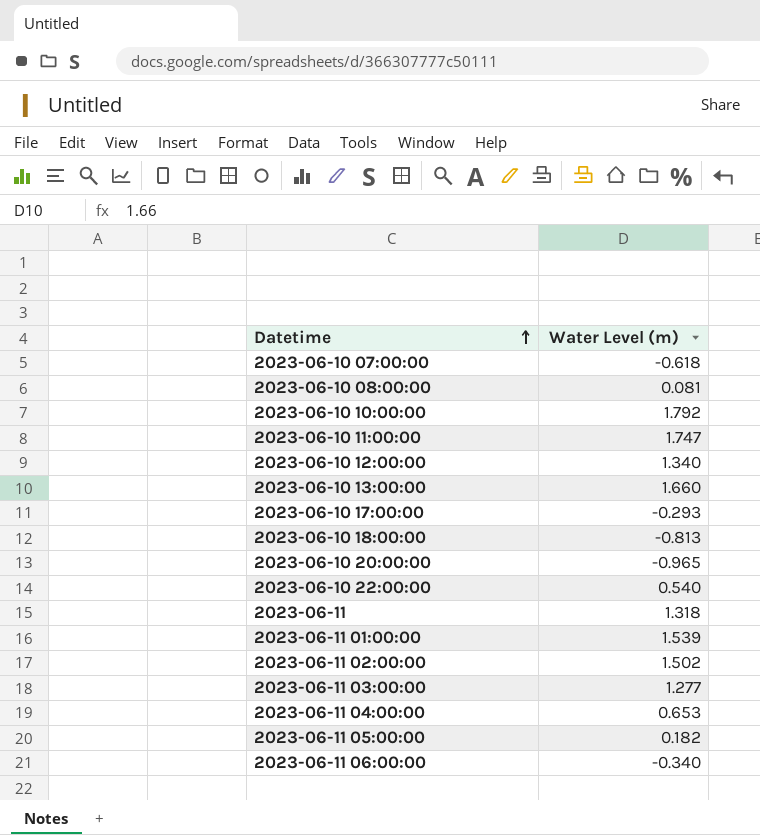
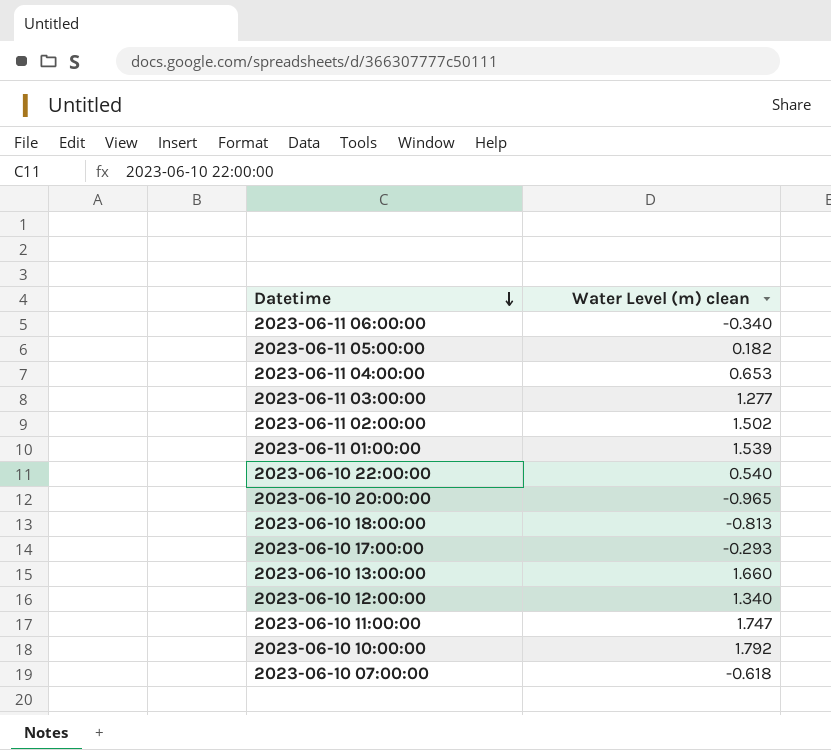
row order: Datetime ascending -> Datetime descending
column name: Water Level (m) -> Water Level (m) clean
row 2023-06-10 08:00:00: 0.081 -> none
row 2023-06-11: 1.318 -> none

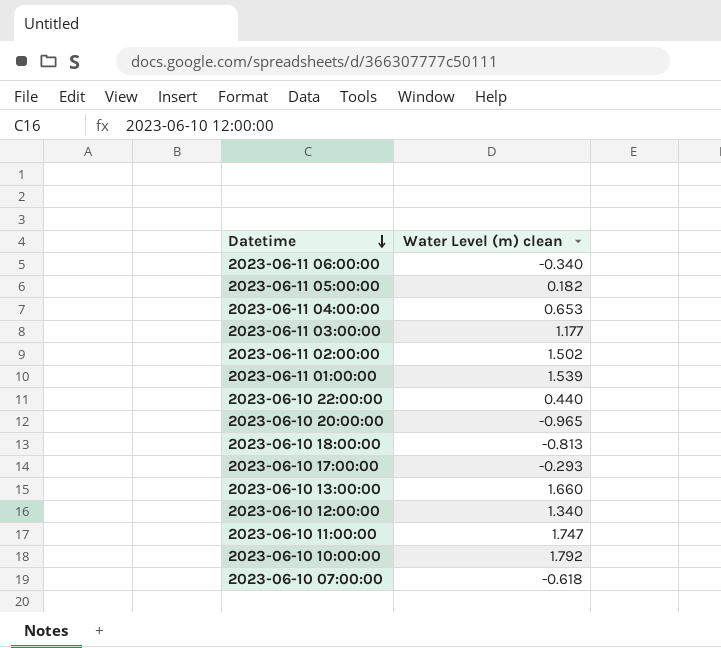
2023-06-11 03:00:00 | Water Level (m) clean: 1.277 -> 1.177
2023-06-10 22:00:00 | Water Level (m) clean: 0.540 -> 0.440

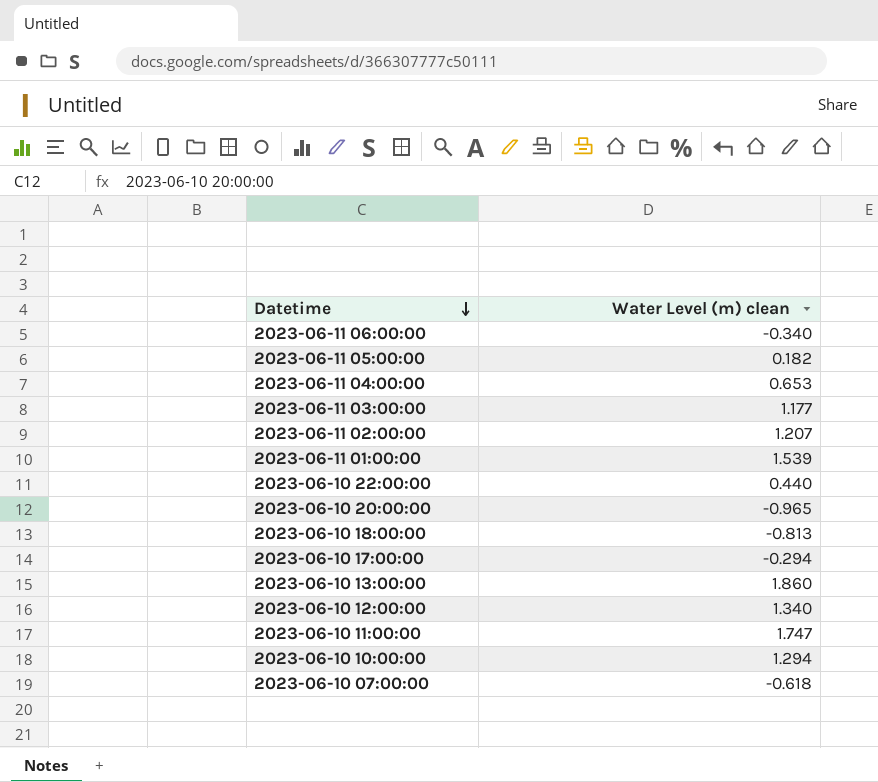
2023-06-11 02:00:00 | Water Level (m) clean: 1.502 -> 1.207
2023-06-10 17:00:00 | Water Level (m) clean: -0.293 -> -0.294
2023-06-10 13:00:00 | Water Level (m) clean: 1.660 -> 1.860
2023-06-10 10:00:00 | Water Level (m) clean: 1.792 -> 1.294

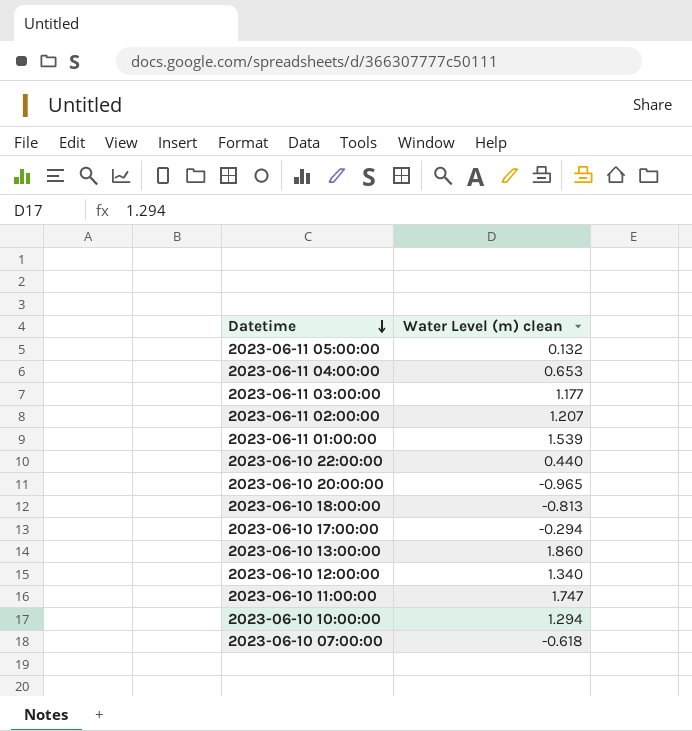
row 2023-06-11 06:00:00: -0.340 -> none
2023-06-11 05:00:00 | Water Level (m) clean: 0.182 -> 0.132

